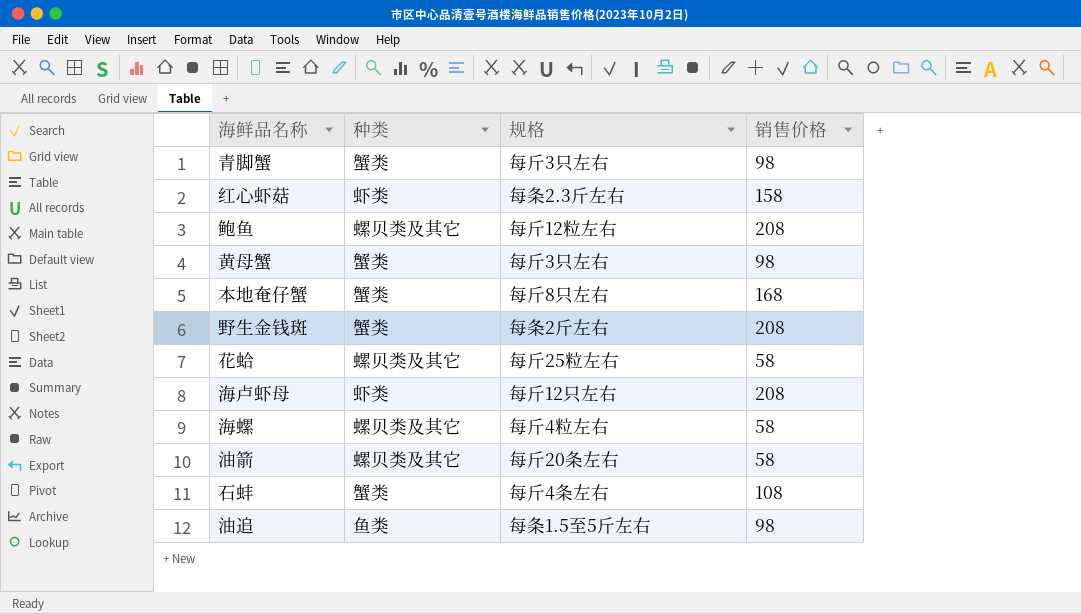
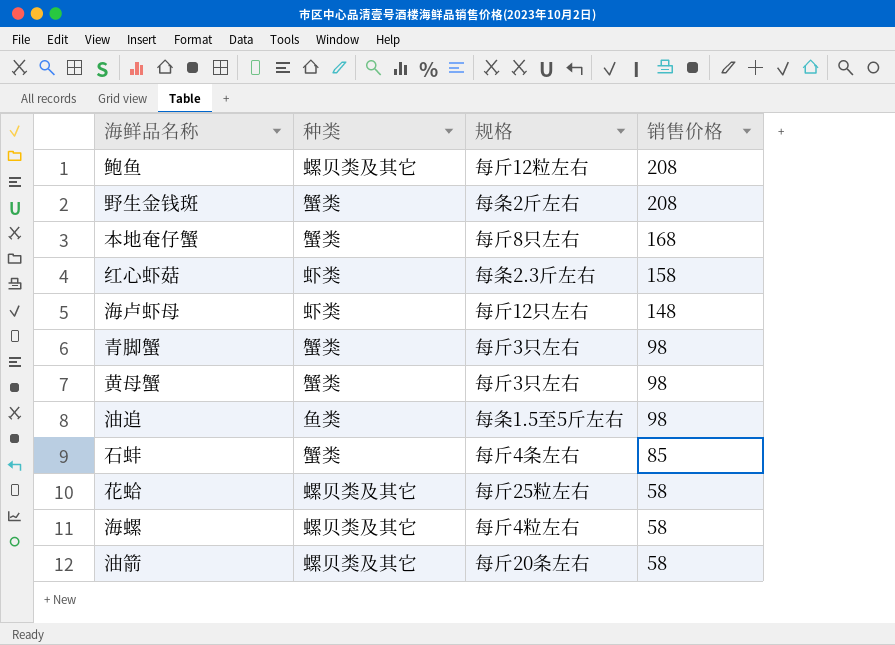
row order: none -> 销售价格 descending
海卢虾母 | 销售价格: 208 -> 148
石蚌 | 销售价格: 108 -> 85

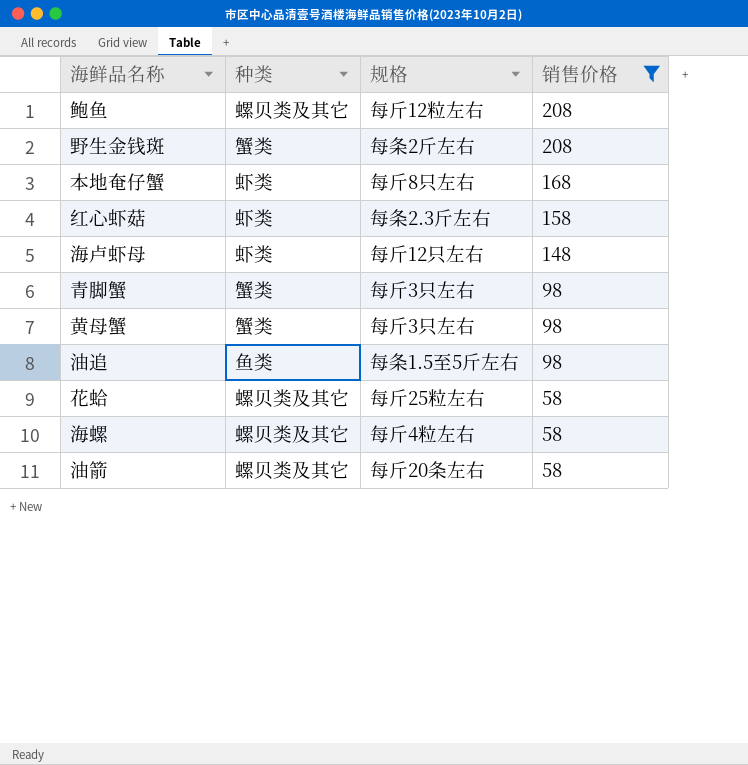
filter: none -> 销售价格 != 85
本地奄仔蟹 | 种类: 蟹类 -> 虾类

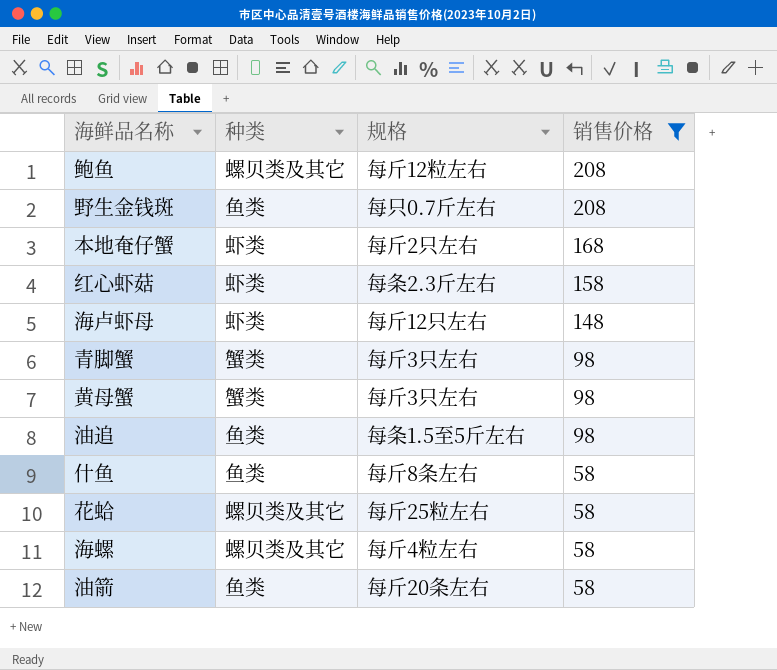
野生金钱斑 | 种类: 蟹类 -> 鱼类
野生金钱斑 | 规格: 每条2斤左右 -> 每只0.7斤左右
本地奄仔蟹 | 规格: 每斤8只左右 -> 每斤2只左右
row 什鱼: none -> 鱼类 | 每斤8条左右 | 58
油箭 | 种类: 螺贝类及其它 -> 鱼类

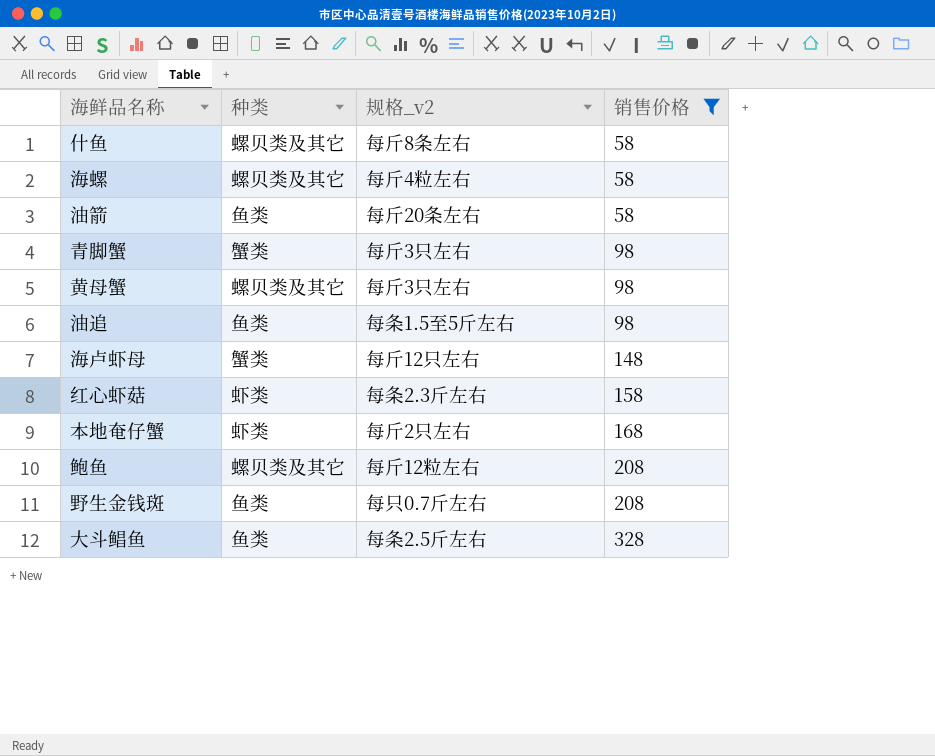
row order: 销售价格 descending -> 销售价格 ascending
column name: 规格 -> 规格_v2
row 花蛤: 螺贝类及其它 | 每斤25粒左右 | 58 -> none
什鱼 | 种类: 鱼类 -> 螺贝类及其它
黄母蟹 | 种类: 蟹类 -> 螺贝类及其它
海卢虾母 | 种类: 虾类 -> 蟹类
row 大斗鲳鱼: none -> 鱼类 | 每条2.5斤左右 | 328

